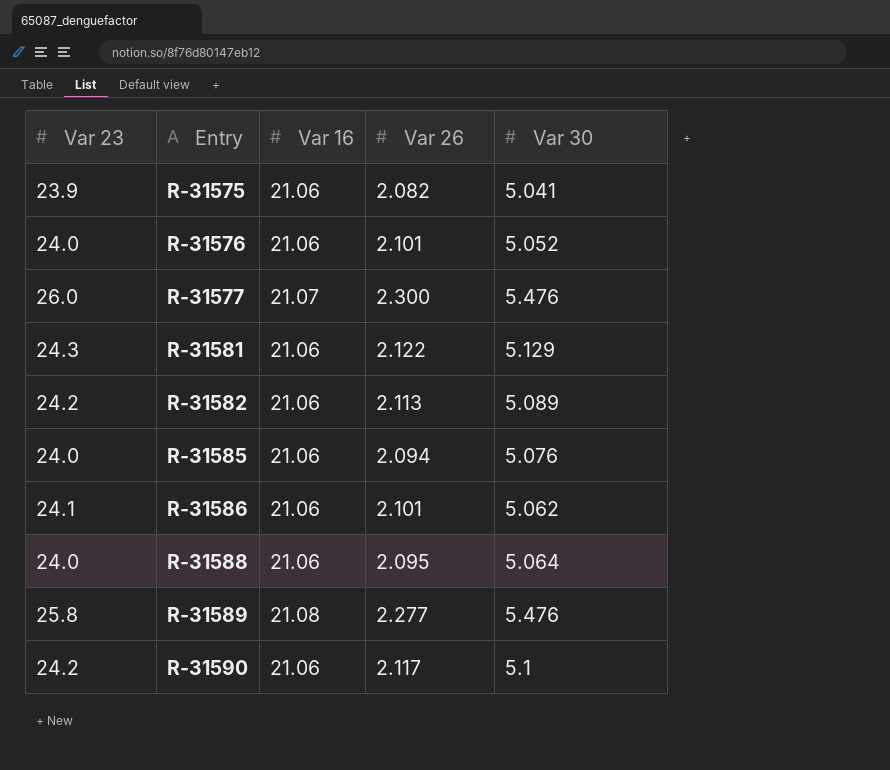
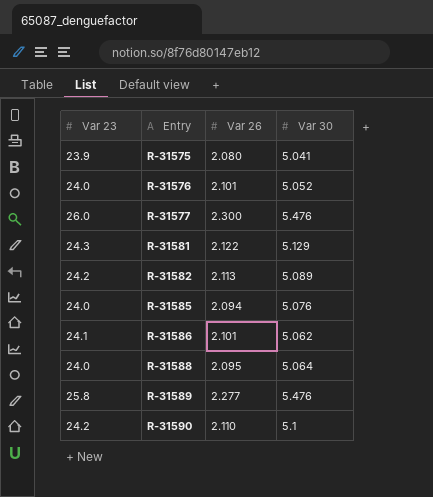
column Var 16 | position: 3 -> none
R-31575 | Var 26: 2.082 -> 2.080
R-31590 | Var 26: 2.117 -> 2.110

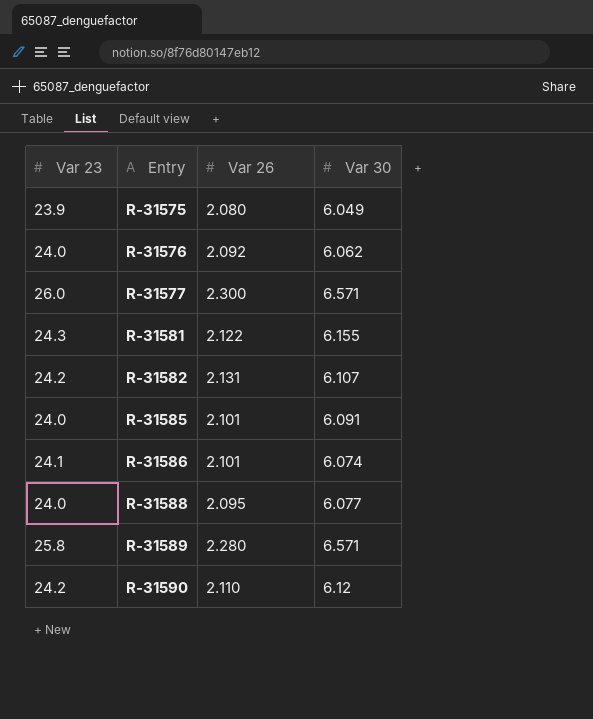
R-31575 | Var 30: 5.041 -> 6.049
R-31576 | Var 26: 2.101 -> 2.092
R-31576 | Var 30: 5.052 -> 6.062
R-31577 | Var 30: 5.476 -> 6.571
R-31581 | Var 30: 5.129 -> 6.155
R-31582 | Var 26: 2.113 -> 2.131
R-31582 | Var 30: 5.089 -> 6.107
R-31585 | Var 26: 2.094 -> 2.101
R-31585 | Var 30: 5.076 -> 6.091
R-31586 | Var 30: 5.062 -> 6.074
R-31588 | Var 30: 5.064 -> 6.077
R-31589 | Var 26: 2.277 -> 2.280
R-31589 | Var 30: 5.476 -> 6.571
R-31590 | Var 30: 5.1 -> 6.12

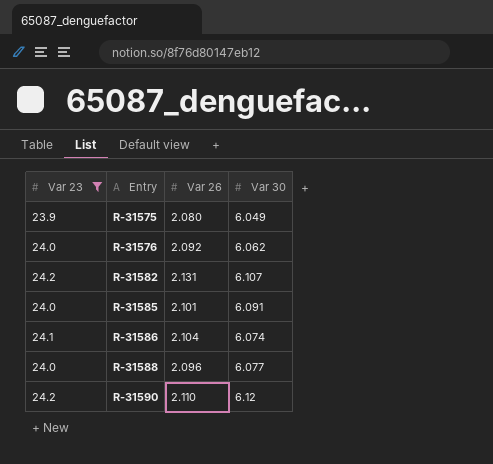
filter: none -> Var 23 <= 24.2
R-31586 | Var 26: 2.101 -> 2.104
R-31588 | Var 26: 2.095 -> 2.096

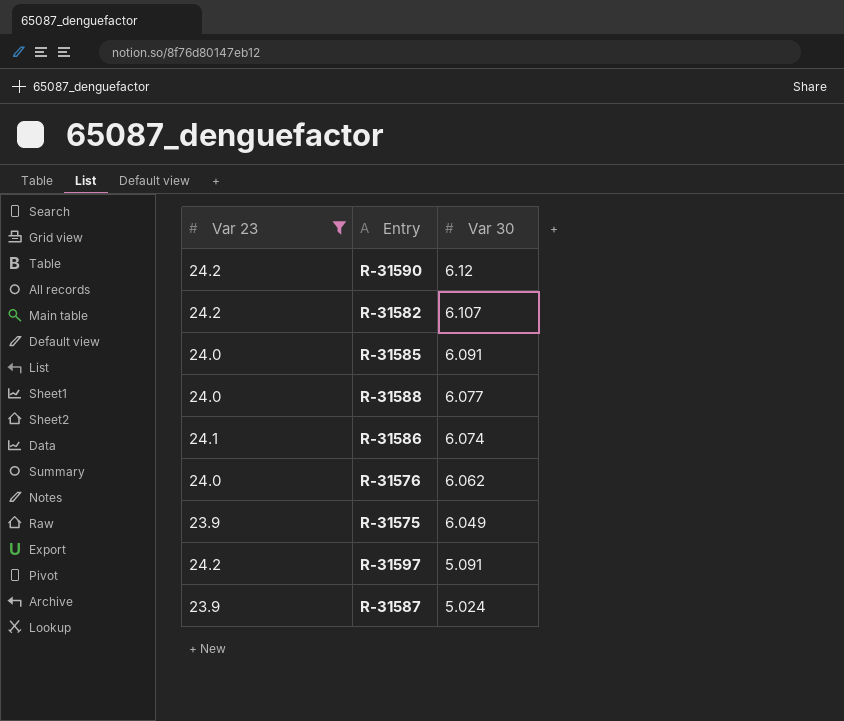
row order: Entry ascending -> Var 30 descending
column Var 26 | position: 3 -> none
row R-31597: none -> 24.2 | 5.091
row R-31587: none -> 23.9 | 5.024

